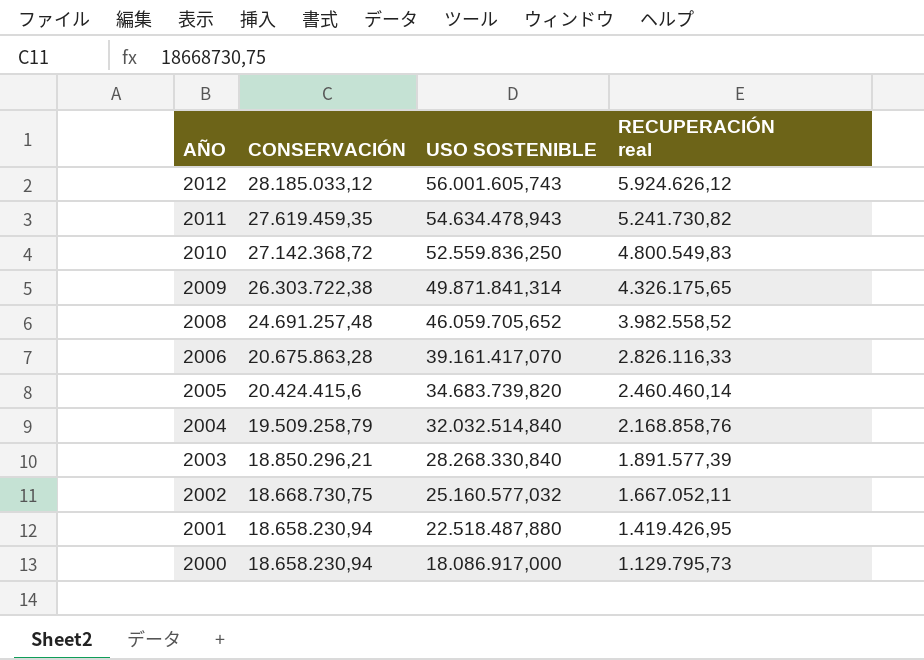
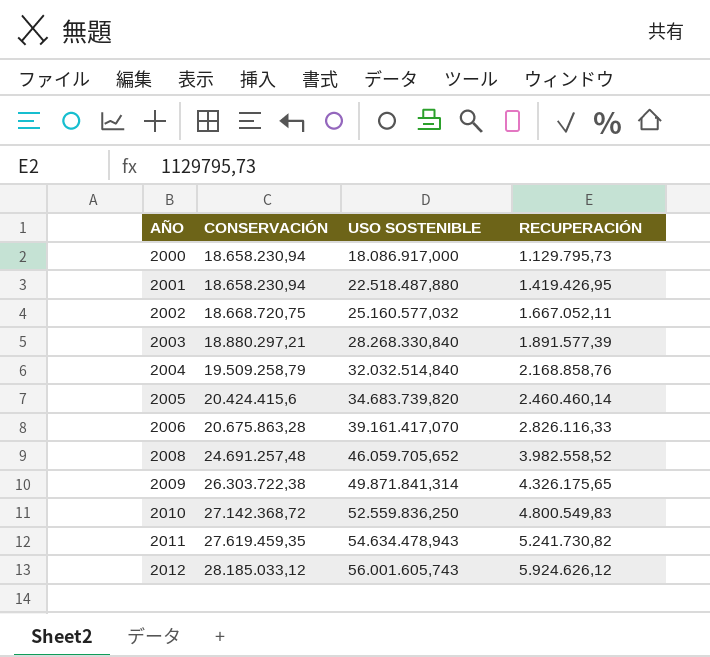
row order: AÑO descending -> AÑO ascending
column name: RECUPERACIÓN real -> RECUPERACIÓN
2002 | CONSERVACIÓN: 18.668.730,75 -> 18.668.720,75
2003 | CONSERVACIÓN: 18.850.296,21 -> 18.880.297,21

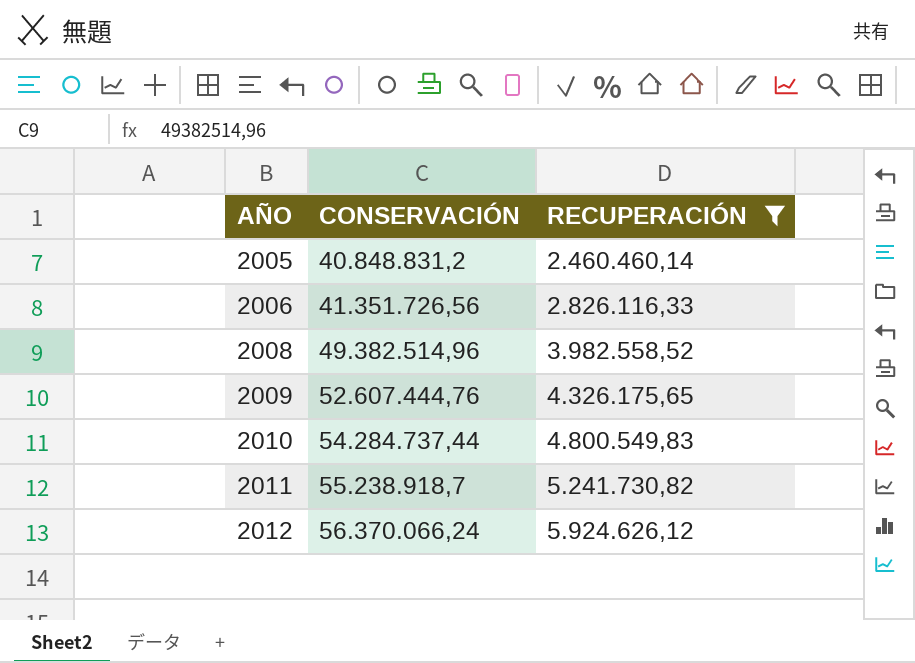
filter: none -> RECUPERACIÓN >= 2.460.460,14
column USO SOSTENIBLE | position: 3 -> none
2005 | CONSERVACIÓN: 20.424.415,6 -> 40.848.831,2
2006 | CONSERVACIÓN: 20.675.863,28 -> 41.351.726,56
2008 | CONSERVACIÓN: 24.691.257,48 -> 49.382.514,96
2009 | CONSERVACIÓN: 26.303.722,38 -> 52.607.444,76
2010 | CONSERVACIÓN: 27.142.368,72 -> 54.284.737,44
2011 | CONSERVACIÓN: 27.619.459,35 -> 55.238.918,7
2012 | CONSERVACIÓN: 28.185.033,12 -> 56.370.066,24

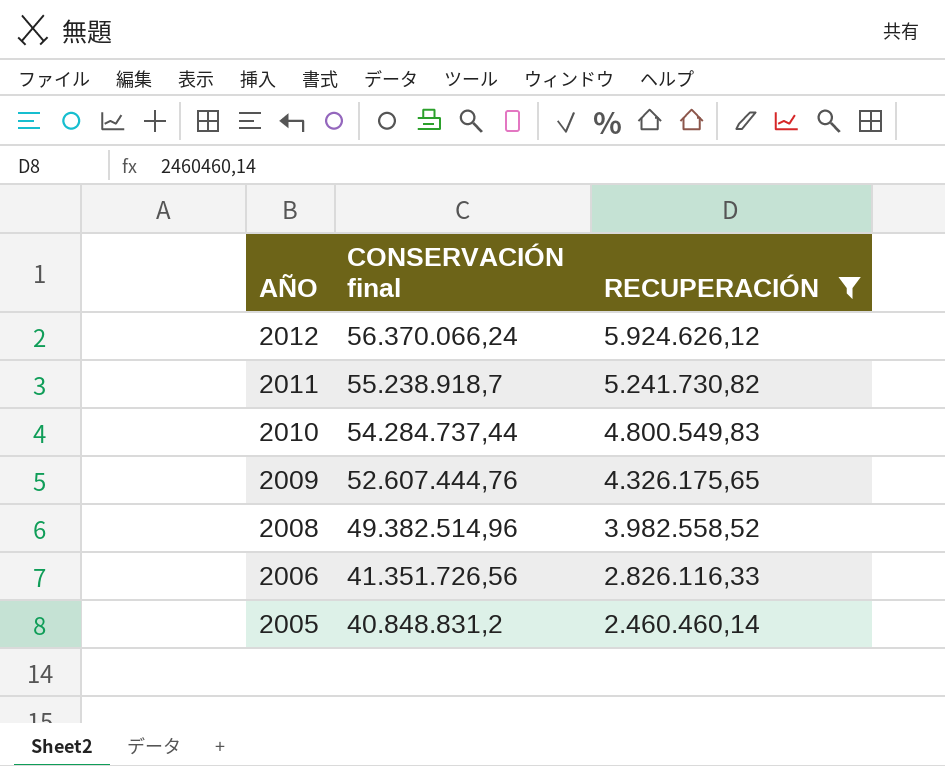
row order: AÑO ascending -> AÑO descending
column name: CONSERVACIÓN -> CONSERVACIÓN final

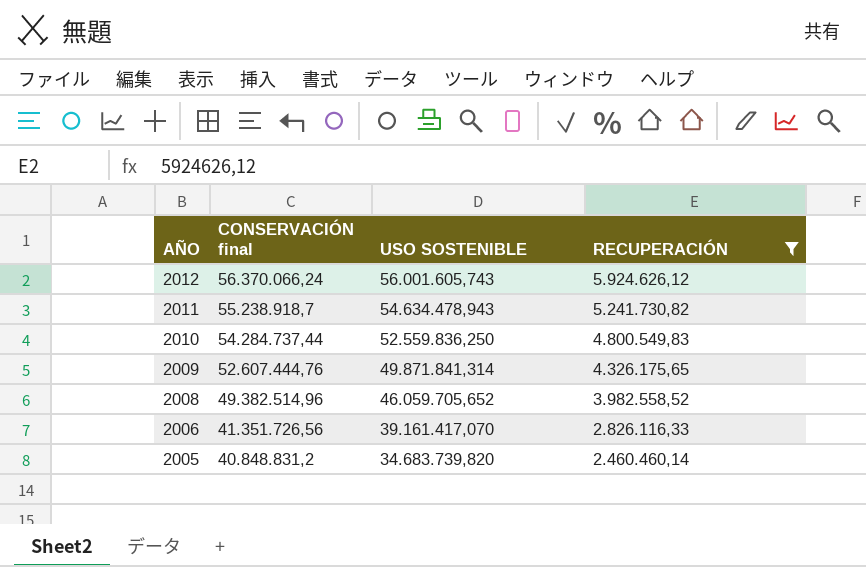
column USO SOSTENIBLE | position: none -> 3

